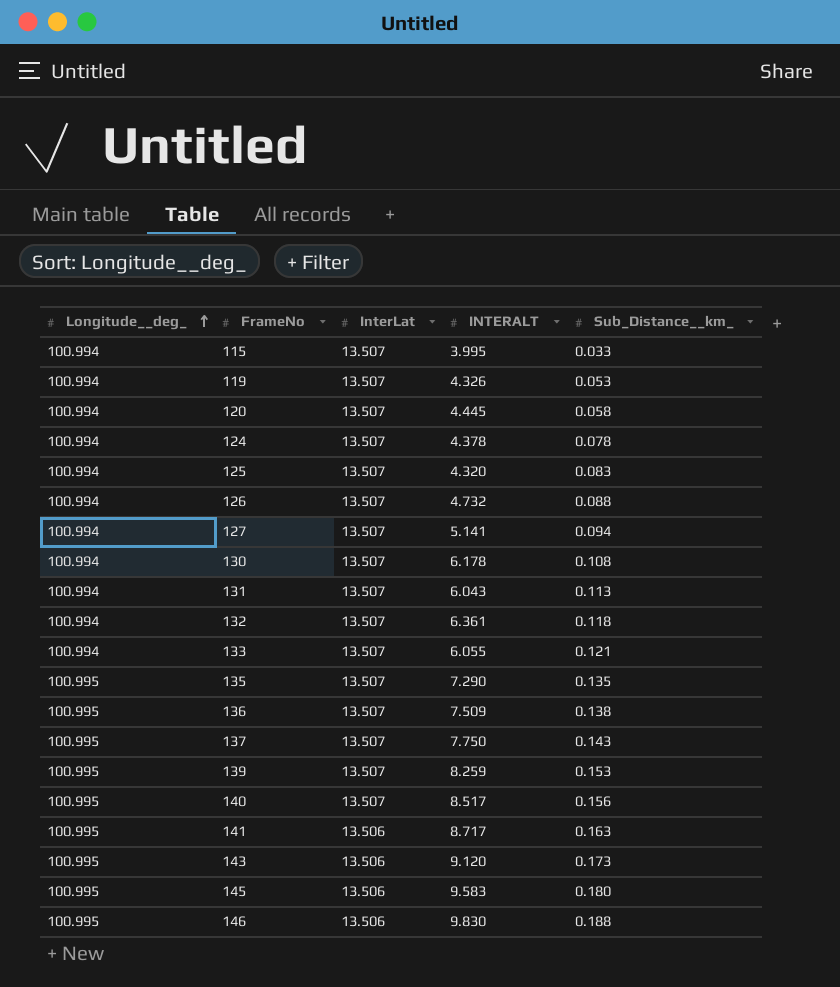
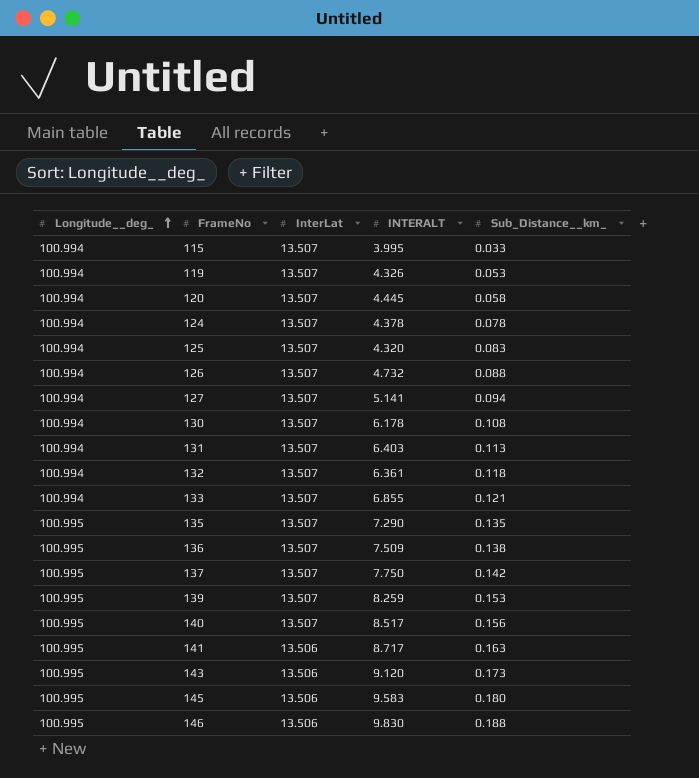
131 | INTERALT: 6.043 -> 6.403
133 | INTERALT: 6.055 -> 6.855
137 | Sub_Distance__km_: 0.143 -> 0.142

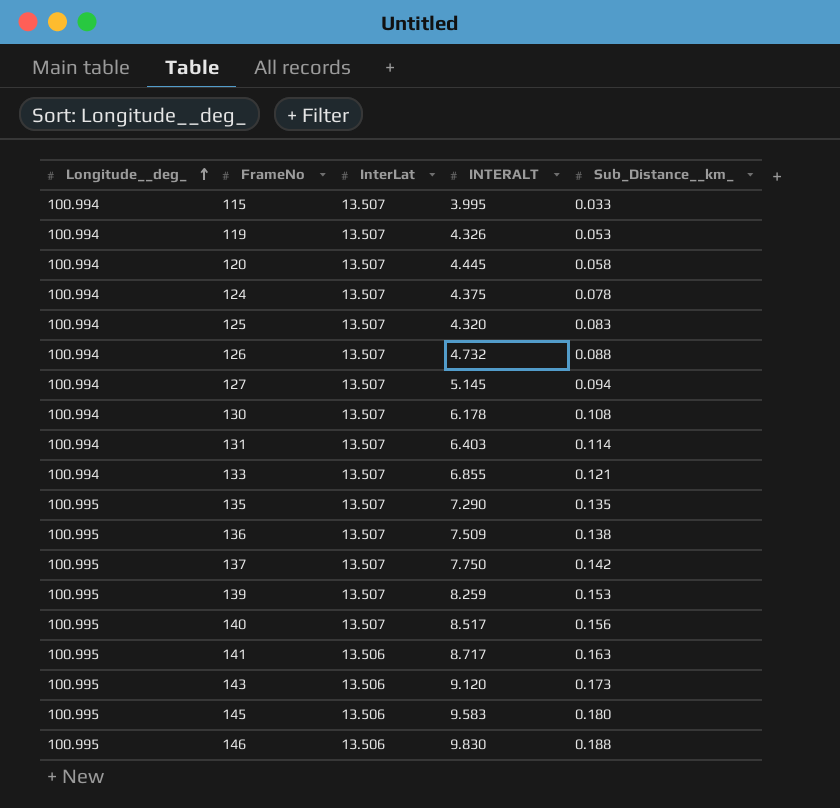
row 132: 100.994 | 13.507 | 6.361 | 0.118 -> none
124 | INTERALT: 4.378 -> 4.375
127 | INTERALT: 5.141 -> 5.145
131 | Sub_Distance__km_: 0.113 -> 0.114

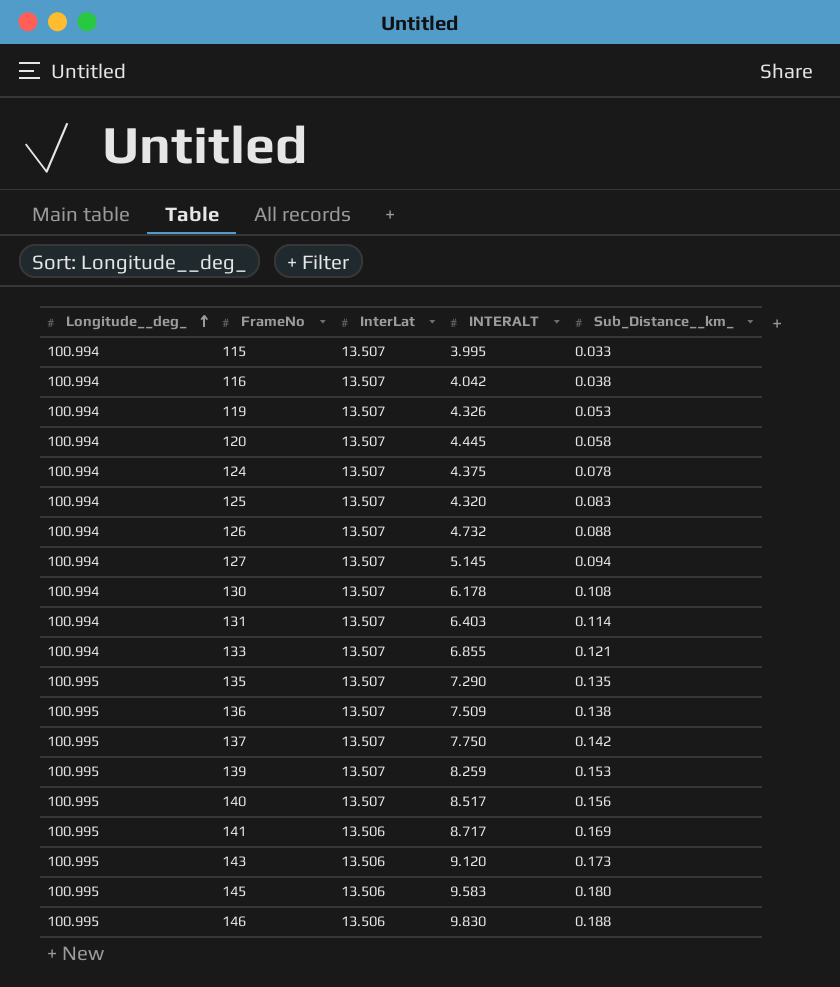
row 116: none -> 100.994 | 13.507 | 4.042 | 0.038
141 | Sub_Distance__km_: 0.163 -> 0.169

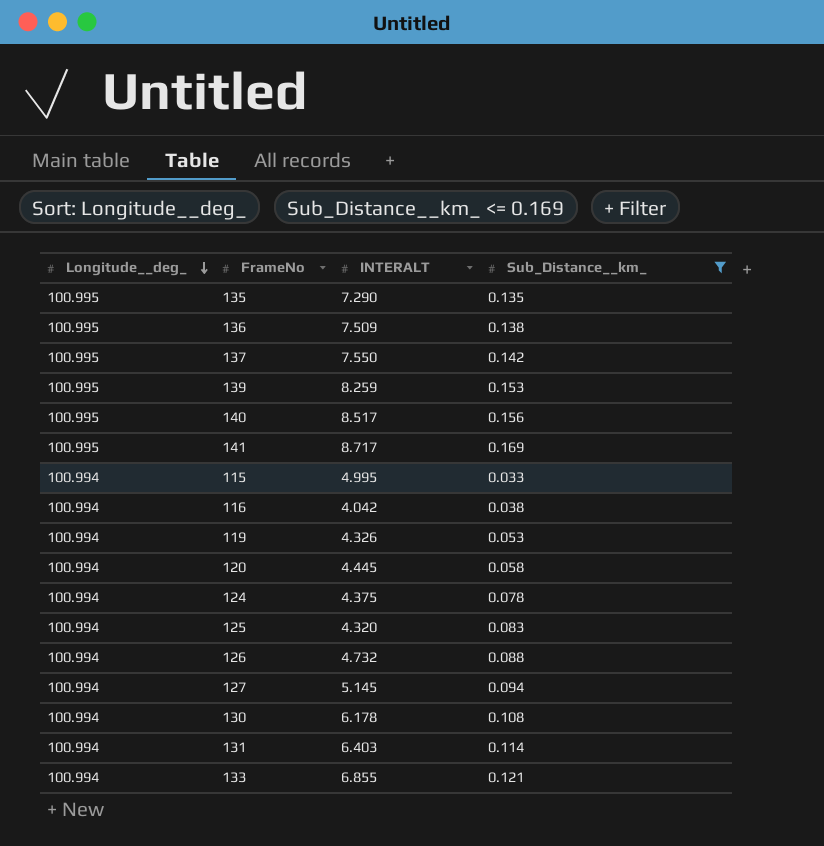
filter: none -> Sub_Distance__km_ <= 0.169
row order: Longitude__deg_ ascending -> Longitude__deg_ descending
column InterLat | position: 3 -> none
137 | INTERALT: 7.750 -> 7.550
115 | INTERALT: 3.995 -> 4.995

